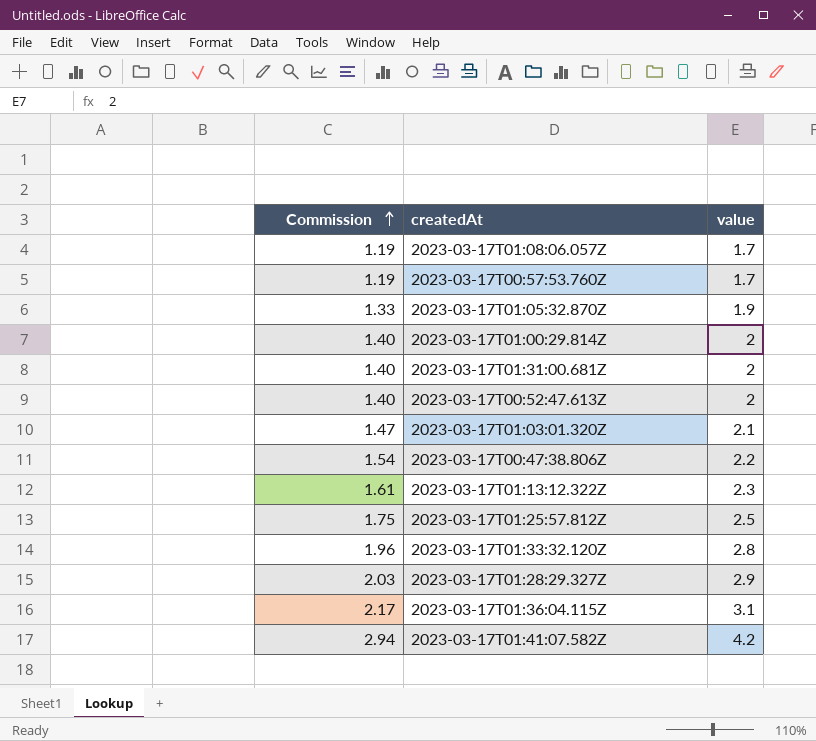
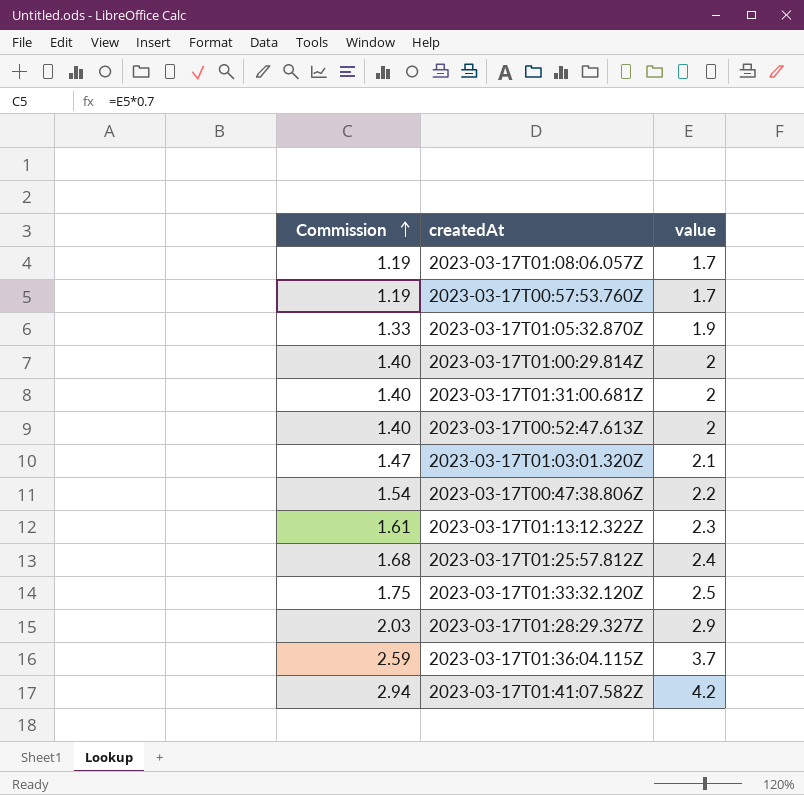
2023-03-17T01:25:57.812Z | Commission: 1.75 -> 1.68
2023-03-17T01:25:57.812Z | value: 2.5 -> 2.4
2023-03-17T01:33:32.120Z | Commission: 1.96 -> 1.75
2023-03-17T01:33:32.120Z | value: 2.8 -> 2.5
2023-03-17T01:36:04.115Z | Commission: 2.17 -> 2.59
2023-03-17T01:36:04.115Z | value: 3.1 -> 3.7

